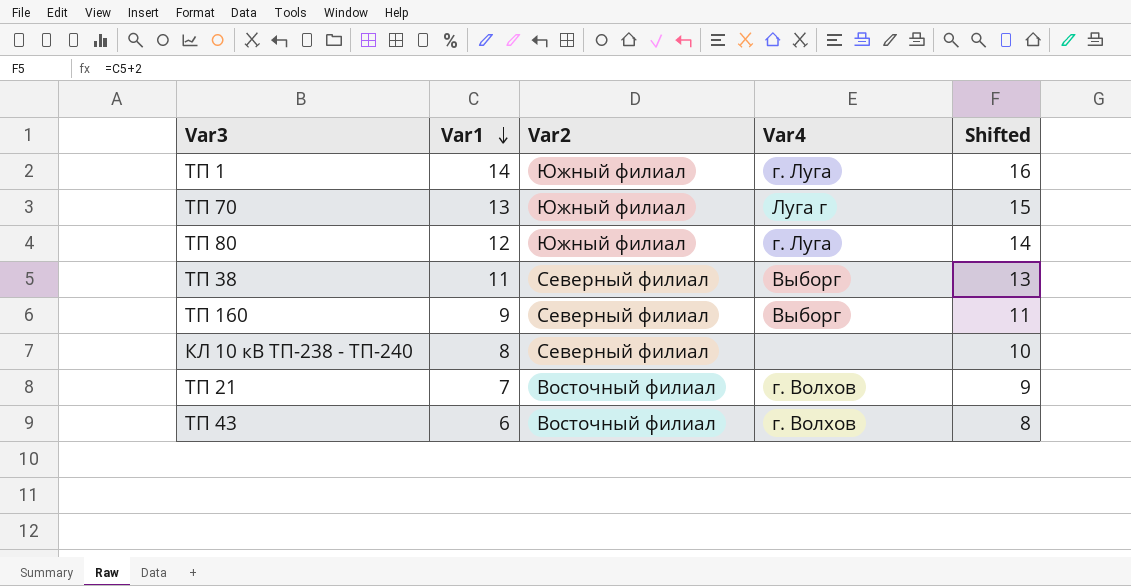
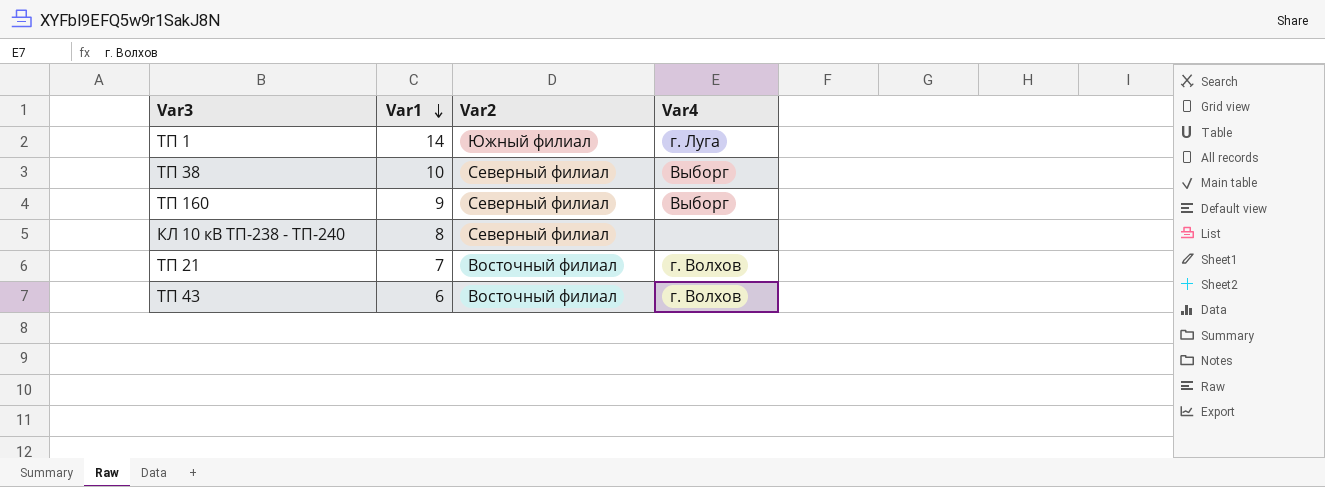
column Shifted | formula: [Var1] + 2 -> none
row ТП 70: 13 | Южный филиал | Луга г | 15 -> none
row ТП 80: 12 | Южный филиал | г. Луга | 14 -> none
ТП 38 | Var1: 11 -> 10

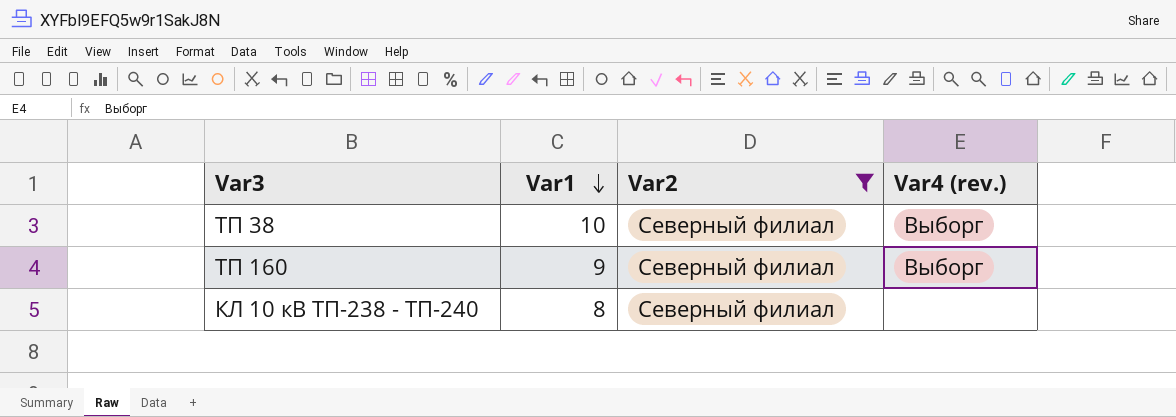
filter: none -> Var2 = Северный филиал
column name: Var4 -> Var4 (rev.)

